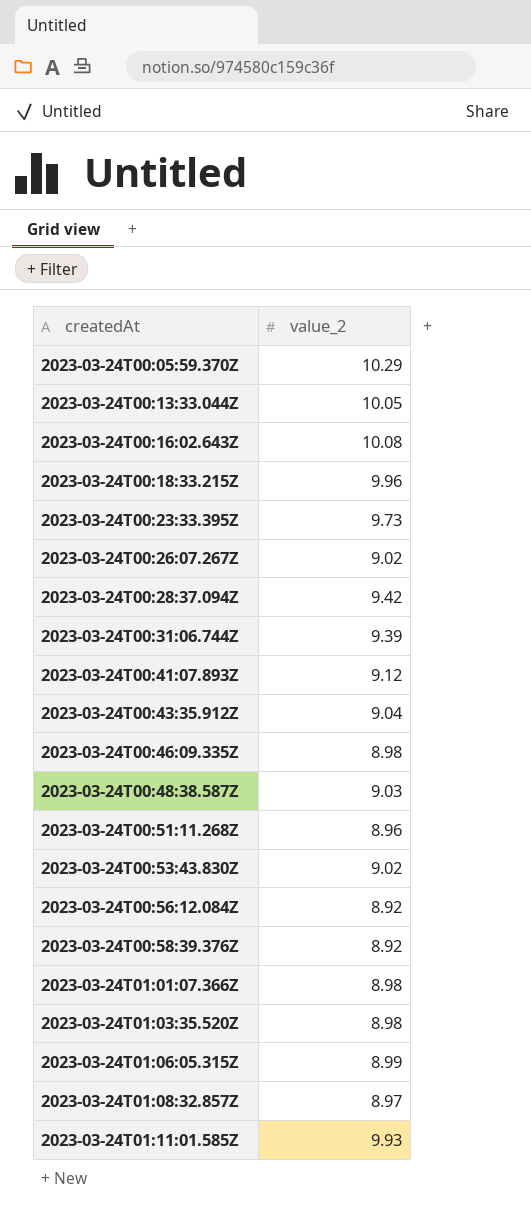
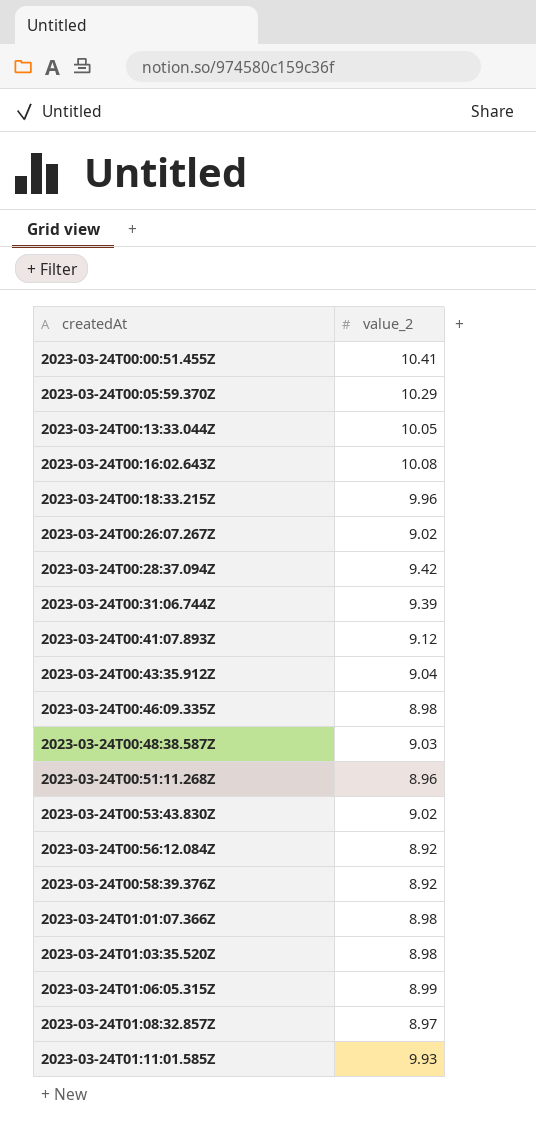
row 2023-03-24T00:23:33.395Z: 9.73 -> none
row 2023-03-24T00:00:51.455Z: none -> 10.41

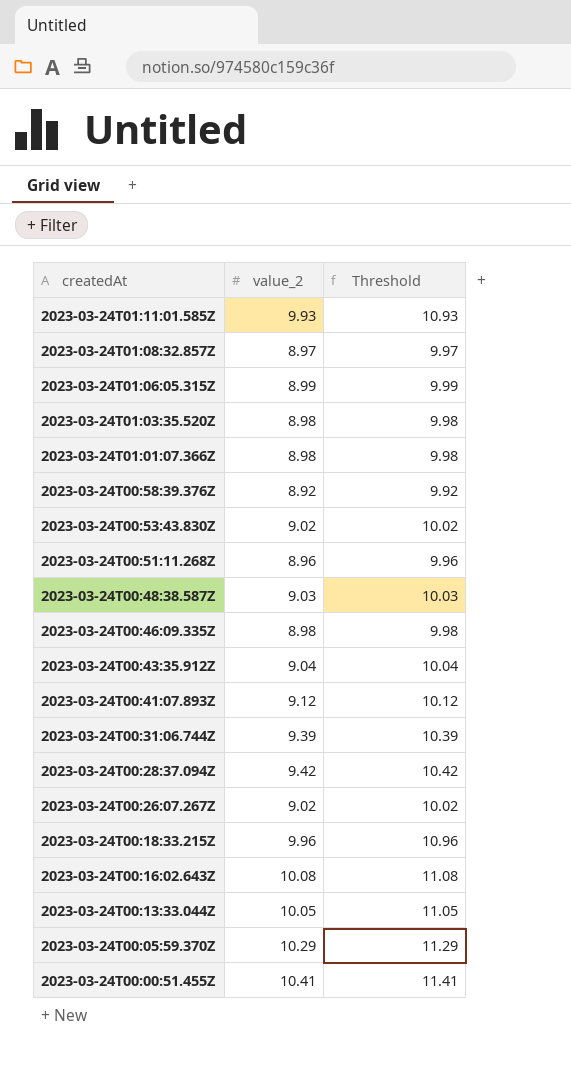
row order: createdAt ascending -> createdAt descending
column Threshold | formula: none -> [value_2] + 1
row 2023-03-24T00:56:12.084Z: 8.92 -> none

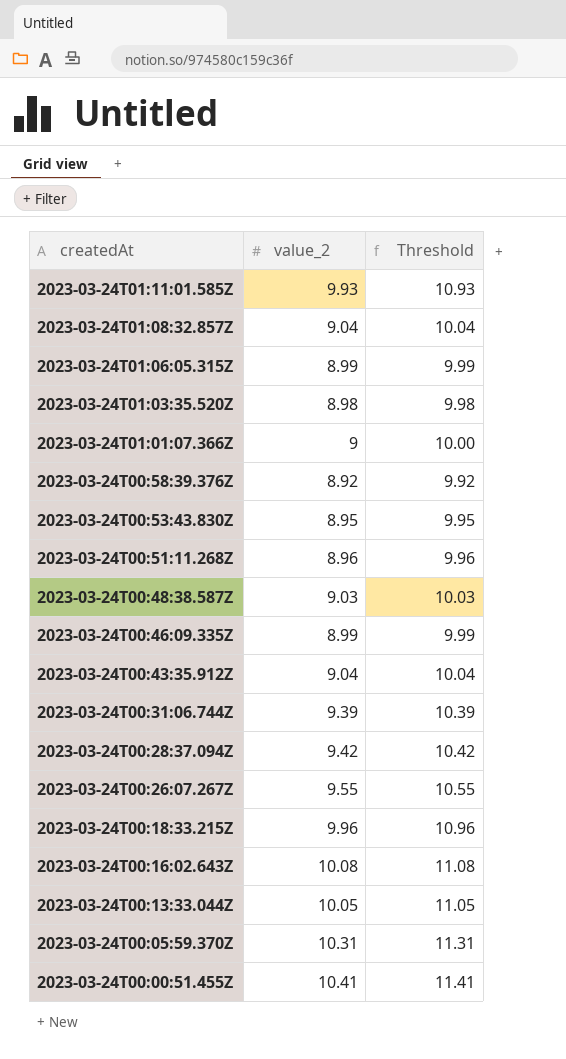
row 2023-03-24T00:41:07.893Z: 9.12 | 10.12 -> none
2023-03-24T01:08:32.857Z | value_2: 8.97 -> 9.04
2023-03-24T01:08:32.857Z | Threshold: 9.97 -> 10.04
2023-03-24T01:01:07.366Z | value_2: 8.98 -> 9
2023-03-24T01:01:07.366Z | Threshold: 9.98 -> 10.00
2023-03-24T00:53:43.830Z | value_2: 9.02 -> 8.95
2023-03-24T00:53:43.830Z | Threshold: 10.02 -> 9.95
2023-03-24T00:46:09.335Z | value_2: 8.98 -> 8.99
2023-03-24T00:46:09.335Z | Threshold: 9.98 -> 9.99
2023-03-24T00:26:07.267Z | value_2: 9.02 -> 9.55
2023-03-24T00:26:07.267Z | Threshold: 10.02 -> 10.55
2023-03-24T00:05:59.370Z | value_2: 10.29 -> 10.31
2023-03-24T00:05:59.370Z | Threshold: 11.29 -> 11.31

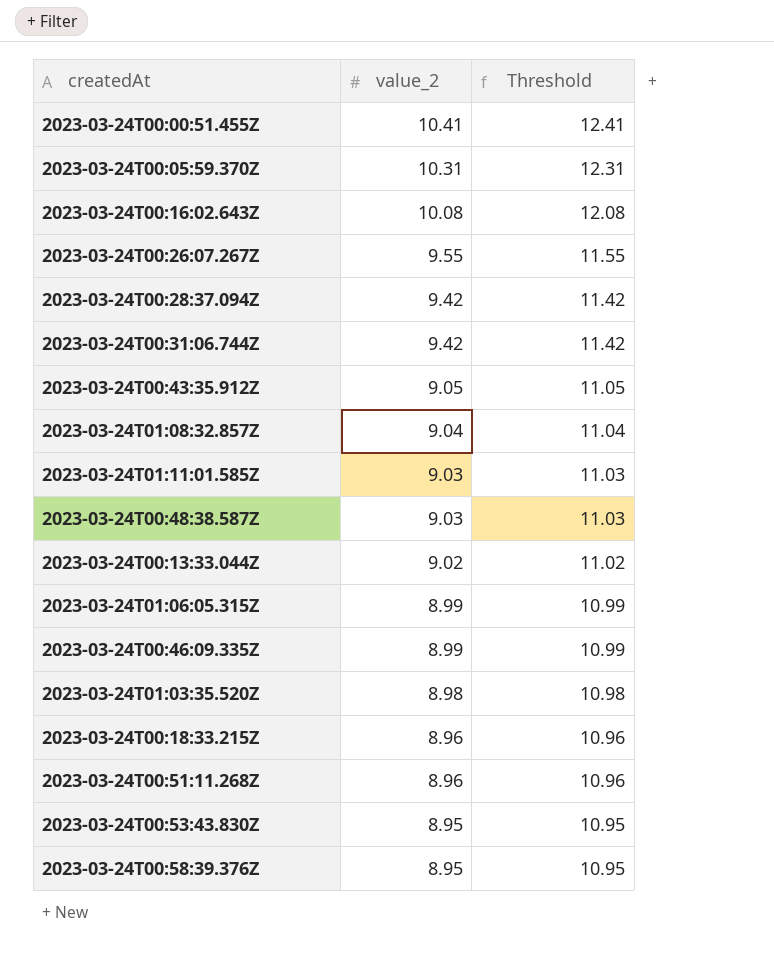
row order: createdAt descending -> value_2 descending
column Threshold | formula: [value_2] + 1 -> [value_2] + 2
row 2023-03-24T01:01:07.366Z: 9 | 10.00 -> none
2023-03-24T00:31:06.744Z | value_2: 9.39 -> 9.42
2023-03-24T00:43:35.912Z | value_2: 9.04 -> 9.05
2023-03-24T01:11:01.585Z | value_2: 9.93 -> 9.03
2023-03-24T00:13:33.044Z | value_2: 10.05 -> 9.02
2023-03-24T00:18:33.215Z | value_2: 9.96 -> 8.96
2023-03-24T00:58:39.376Z | value_2: 8.92 -> 8.95

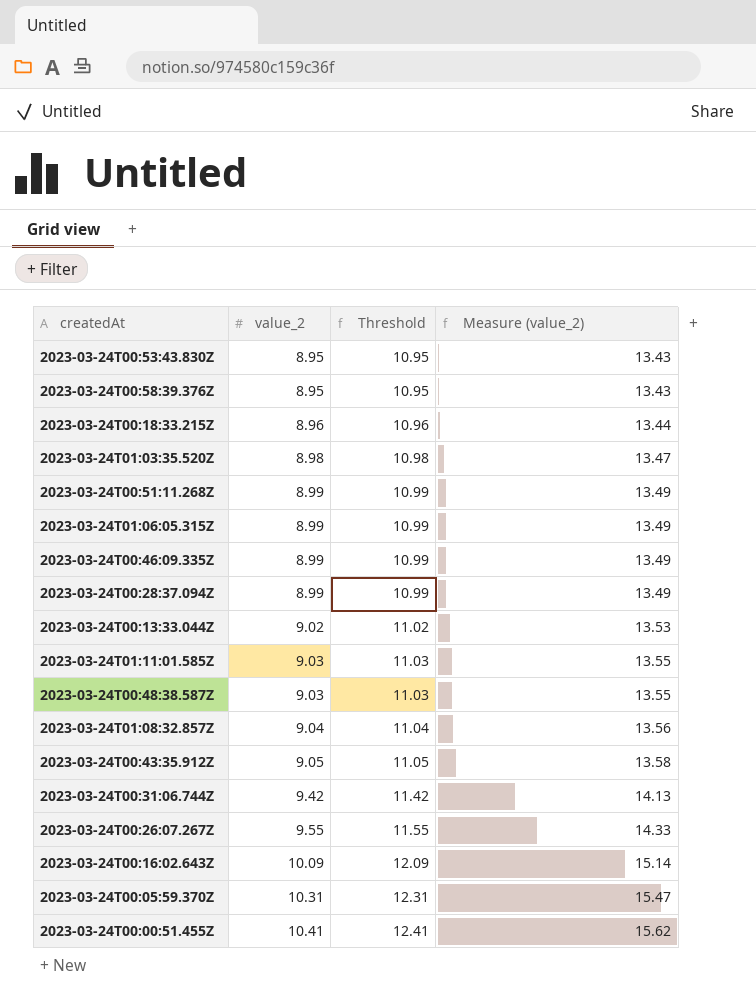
row order: value_2 descending -> value_2 ascending
column Measure (value_2) | formula: none -> [value_2] * 1.5
2023-03-24T00:51:11.268Z | value_2: 8.96 -> 8.99
2023-03-24T00:51:11.268Z | Threshold: 10.96 -> 10.99
2023-03-24T00:28:37.094Z | value_2: 9.42 -> 8.99
2023-03-24T00:28:37.094Z | Threshold: 11.42 -> 10.99
2023-03-24T00:16:02.643Z | value_2: 10.08 -> 10.09
2023-03-24T00:16:02.643Z | Threshold: 12.08 -> 12.09

